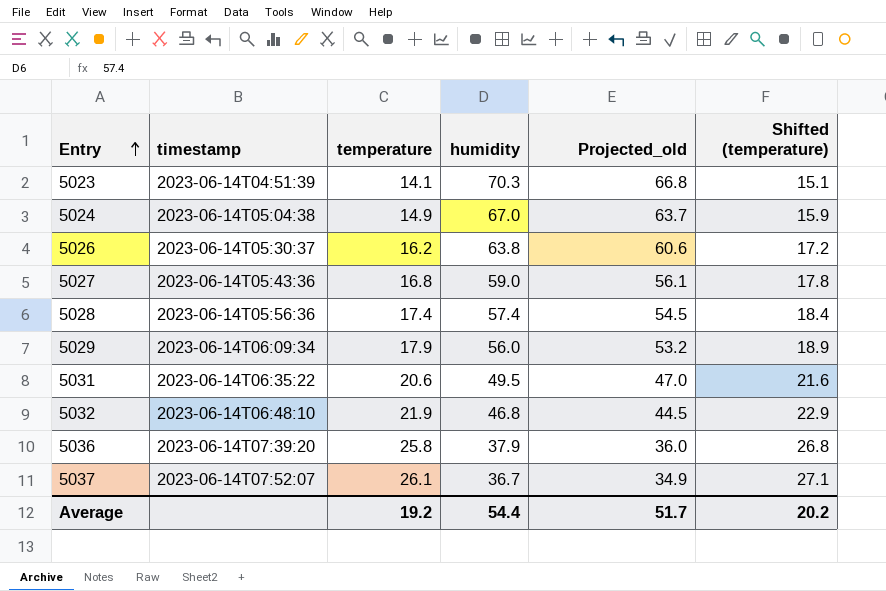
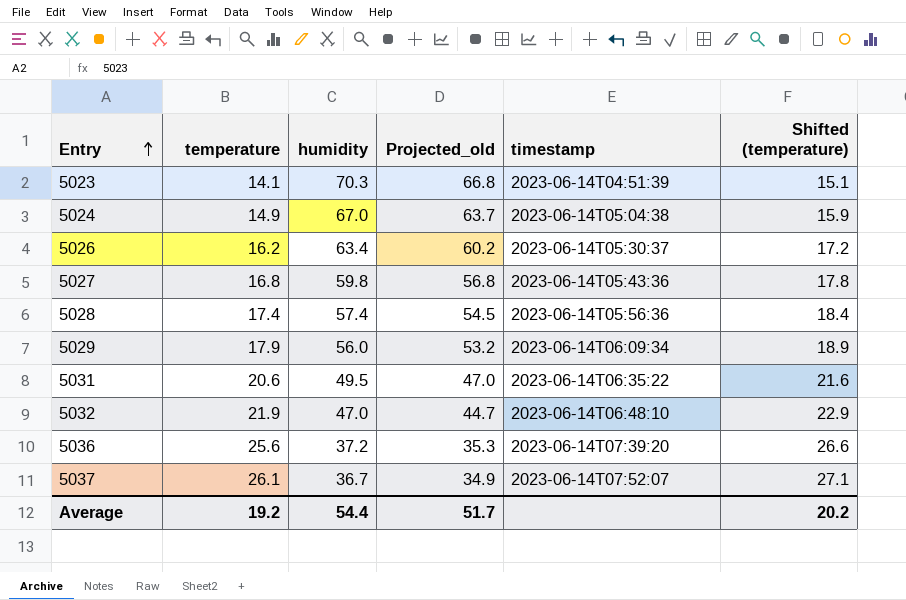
column timestamp | position: 2 -> 5
5026 | humidity: 63.8 -> 63.4
5026 | Projected_old: 60.6 -> 60.2
5027 | humidity: 59.0 -> 59.8
5027 | Projected_old: 56.1 -> 56.8
5032 | humidity: 46.8 -> 47.0
5032 | Projected_old: 44.5 -> 44.7
5036 | temperature: 25.8 -> 25.6
5036 | humidity: 37.9 -> 37.2
5036 | Projected_old: 36.0 -> 35.3
5036 | Shifted (temperature): 26.8 -> 26.6

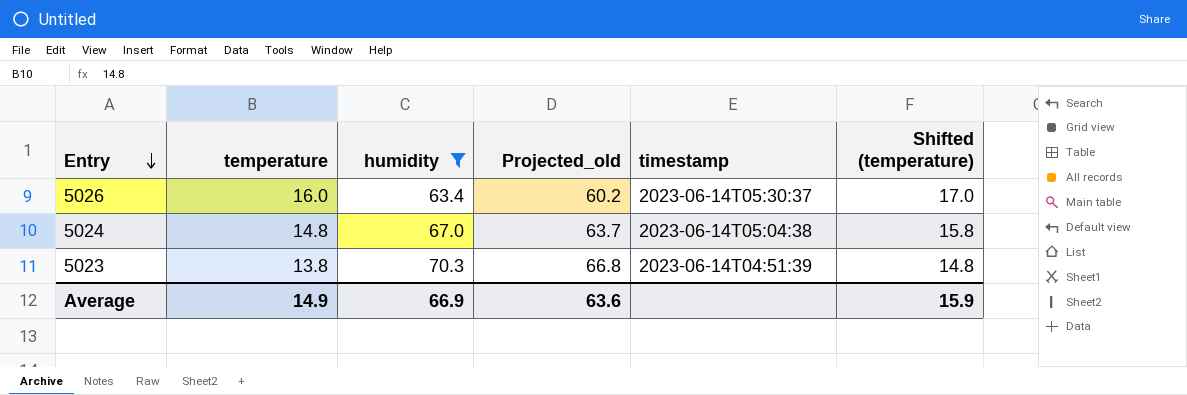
filter: none -> humidity >= 63.4
row order: Entry ascending -> Entry descending
5026 | temperature: 16.2 -> 16.0
5026 | Shifted (temperature): 17.2 -> 17.0
5024 | temperature: 14.9 -> 14.8
5024 | Shifted (temperature): 15.9 -> 15.8
5023 | temperature: 14.1 -> 13.8
5023 | Shifted (temperature): 15.1 -> 14.8
Average | temperature: 19.2 -> 14.9
Average | humidity: 54.4 -> 66.9
Average | Projected_old: 51.7 -> 63.6
Average | Shifted (temperature): 20.2 -> 15.9

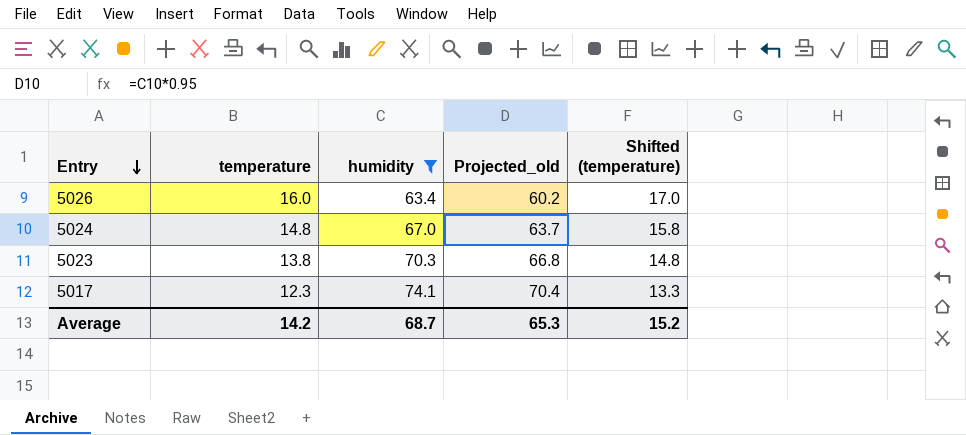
column timestamp | position: 5 -> none
row 5017: none -> 12.3 | 74.1 | 70.4 | 13.3
Average | temperature: 14.9 -> 14.2
Average | humidity: 66.9 -> 68.7
Average | Projected_old: 63.6 -> 65.3
Average | Shifted (temperature): 15.9 -> 15.2

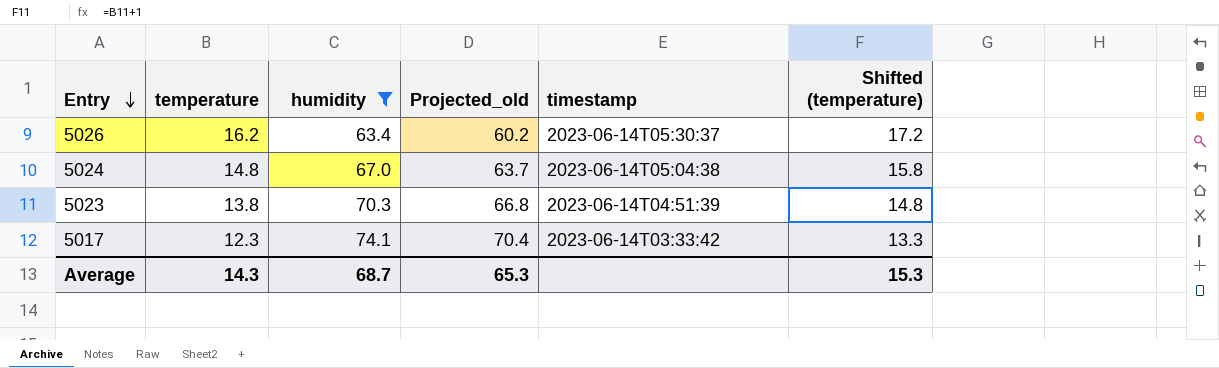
column timestamp | position: none -> 5
5026 | temperature: 16.0 -> 16.2
5026 | Shifted (temperature): 17.0 -> 17.2
Average | temperature: 14.2 -> 14.3
Average | Shifted (temperature): 15.2 -> 15.3

